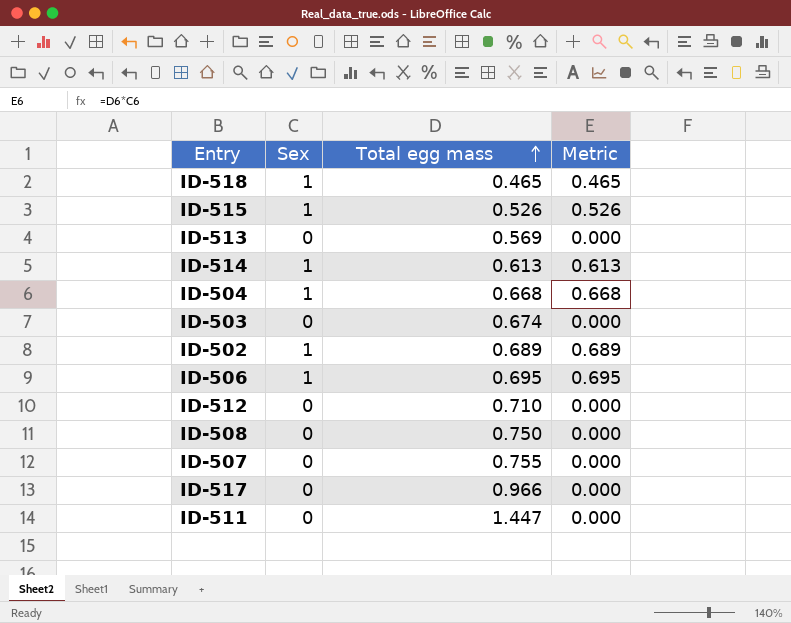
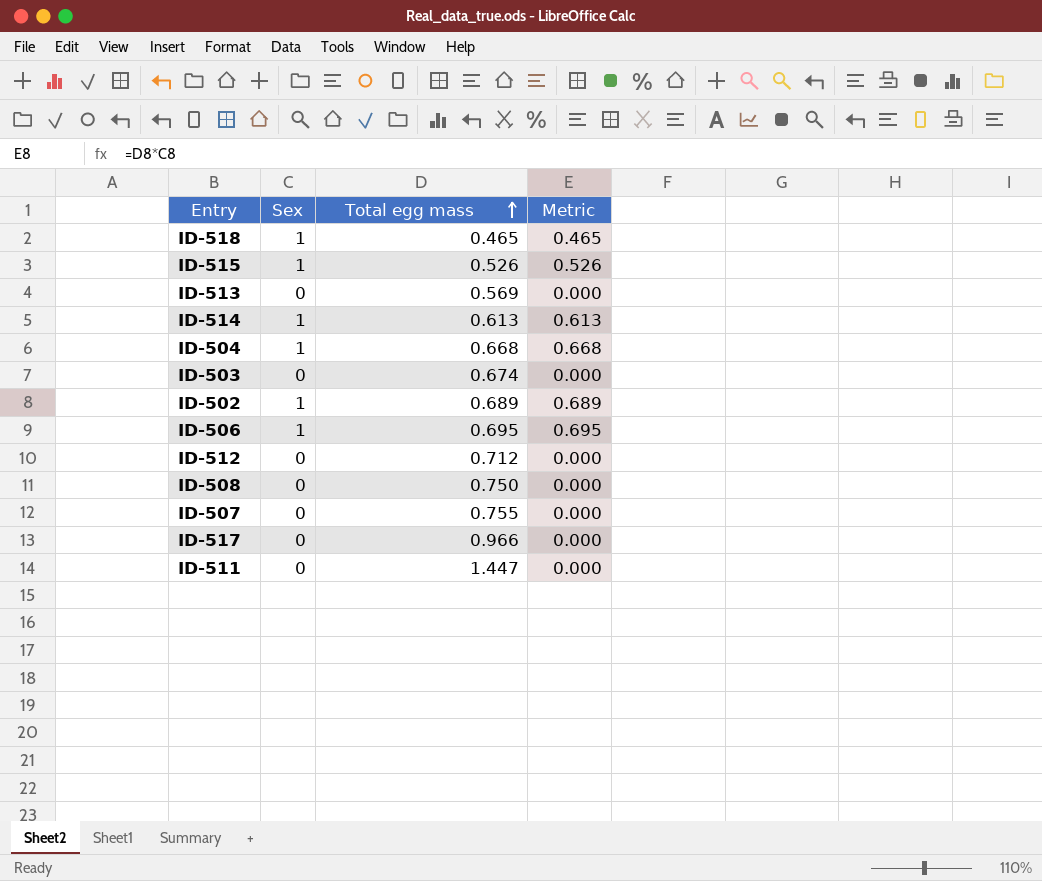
ID-512 | Total egg mass: 0.710 -> 0.712

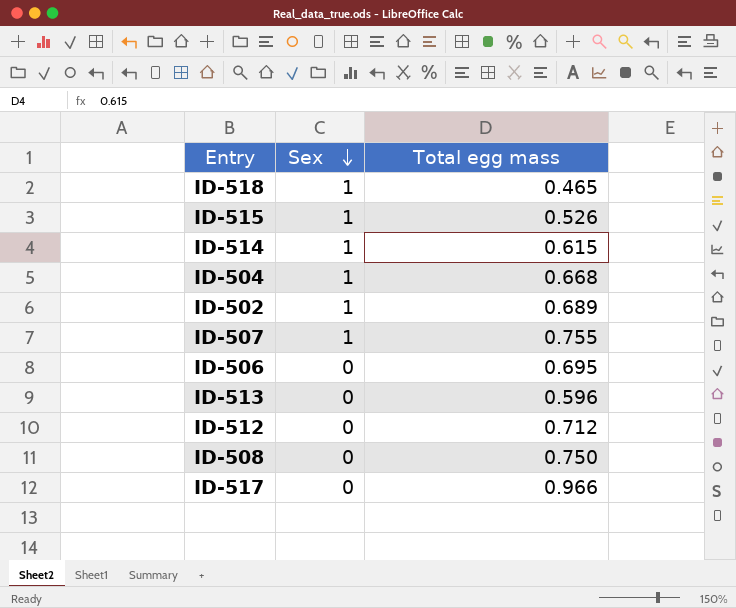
row order: Total egg mass ascending -> Sex descending
column Metric | formula: [Sex] * [Total egg mass] -> none
row ID-503: 0 | 0.674 | 0.000 -> none
row ID-511: 0 | 1.447 | 0.000 -> none
ID-514 | Total egg mass: 0.613 -> 0.615
ID-507 | Sex: 0 -> 1
ID-506 | Sex: 1 -> 0
ID-513 | Total egg mass: 0.569 -> 0.596

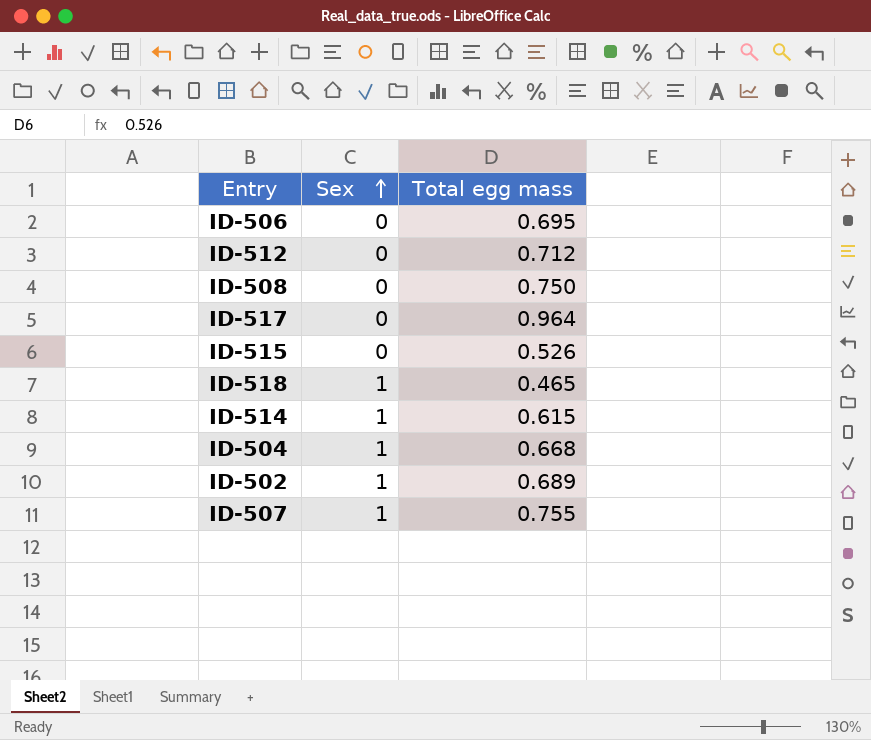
row order: Sex descending -> Sex ascending
row ID-513: 0 | 0.596 -> none
ID-517 | Total egg mass: 0.966 -> 0.964
ID-515 | Sex: 1 -> 0

